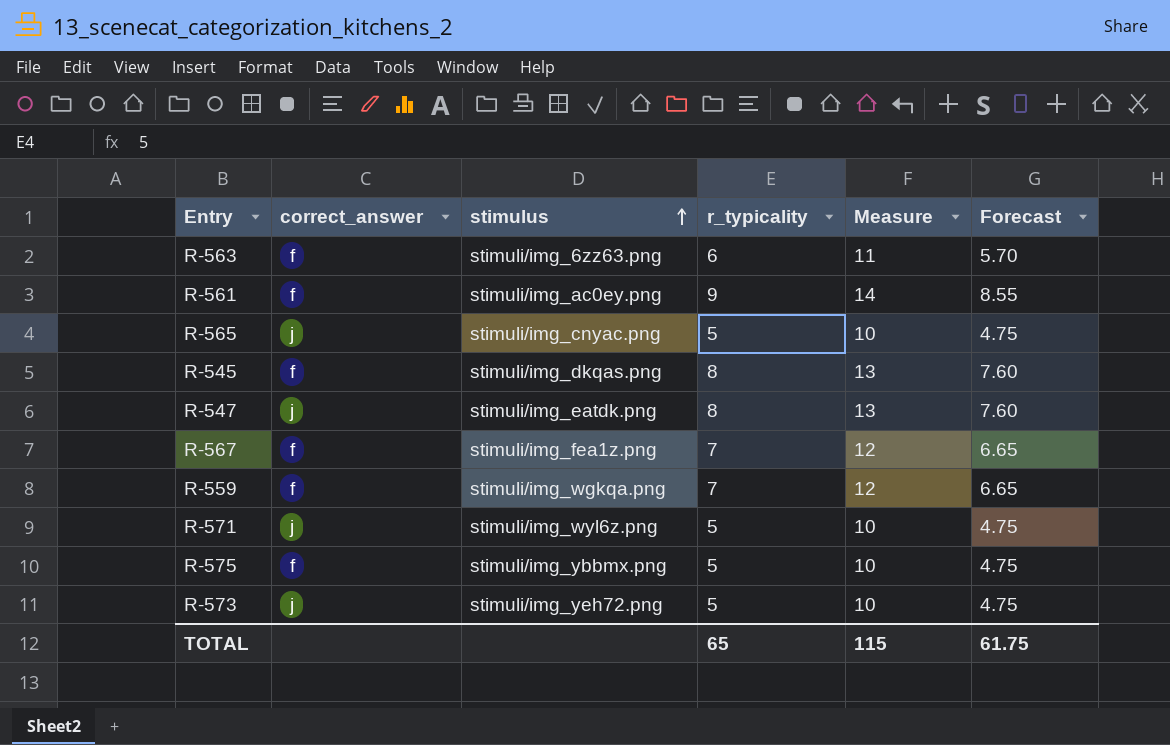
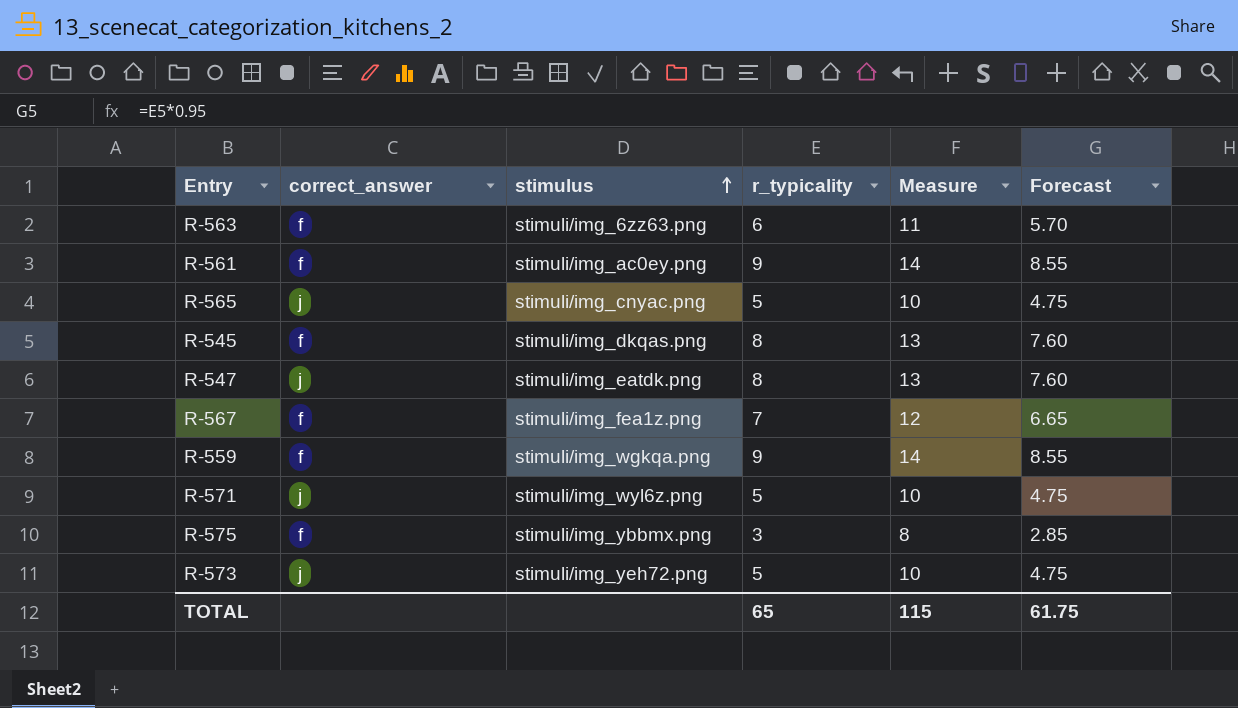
R-559 | r_typicality: 7 -> 9
R-559 | Measure: 12 -> 14
R-559 | Forecast: 6.65 -> 8.55
R-575 | r_typicality: 5 -> 3
R-575 | Measure: 10 -> 8
R-575 | Forecast: 4.75 -> 2.85

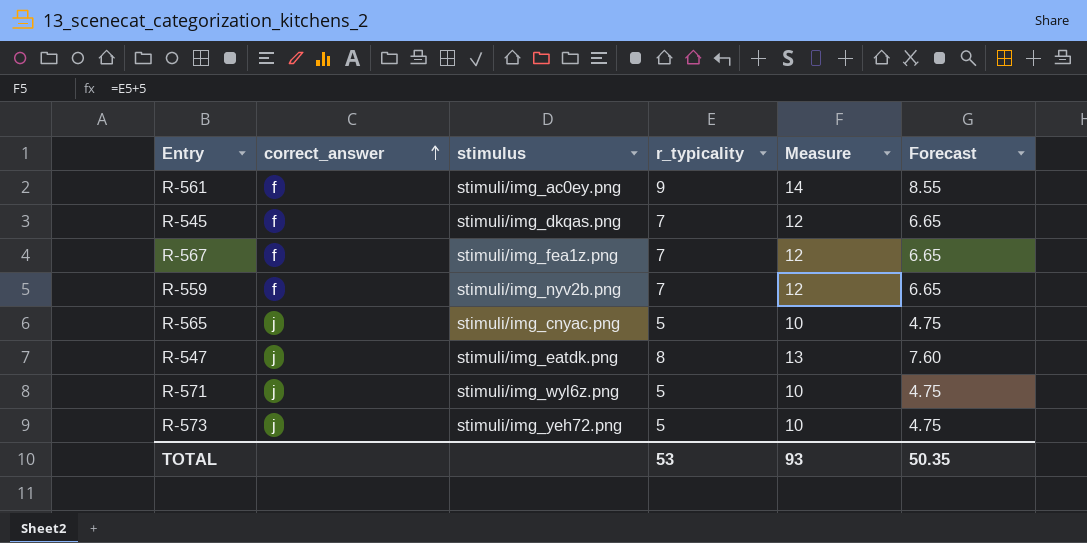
row order: stimulus ascending -> correct_answer ascending
row R-563: f | stimuli/img_6zz63.png | 6 | 11 | 5.70 -> none
row R-575: f | stimuli/img_ybbmx.png | 3 | 8 | 2.85 -> none
R-545 | r_typicality: 8 -> 7
R-545 | Measure: 13 -> 12
R-545 | Forecast: 7.60 -> 6.65
R-559 | stimulus: stimuli/img_wgkqa.png -> stimuli/img_nyv2b.png
R-559 | r_typicality: 9 -> 7
R-559 | Measure: 14 -> 12
R-559 | Forecast: 8.55 -> 6.65
TOTAL | r_typicality: 65 -> 53
TOTAL | Measure: 115 -> 93
TOTAL | Forecast: 61.75 -> 50.35

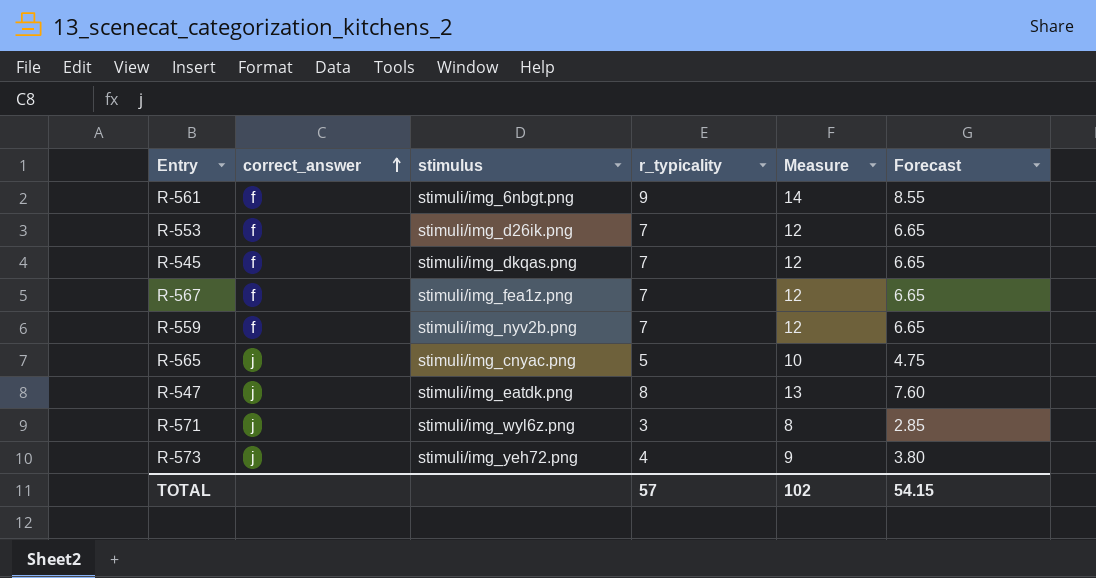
R-561 | stimulus: stimuli/img_ac0ey.png -> stimuli/img_6nbgt.png
row R-553: none -> f | stimuli/img_d26ik.png | 7 | 12 | 6.65
R-571 | r_typicality: 5 -> 3
R-571 | Measure: 10 -> 8
R-571 | Forecast: 4.75 -> 2.85
R-573 | r_typicality: 5 -> 4
R-573 | Measure: 10 -> 9
R-573 | Forecast: 4.75 -> 3.80
TOTAL | r_typicality: 53 -> 57
TOTAL | Measure: 93 -> 102
TOTAL | Forecast: 50.35 -> 54.15

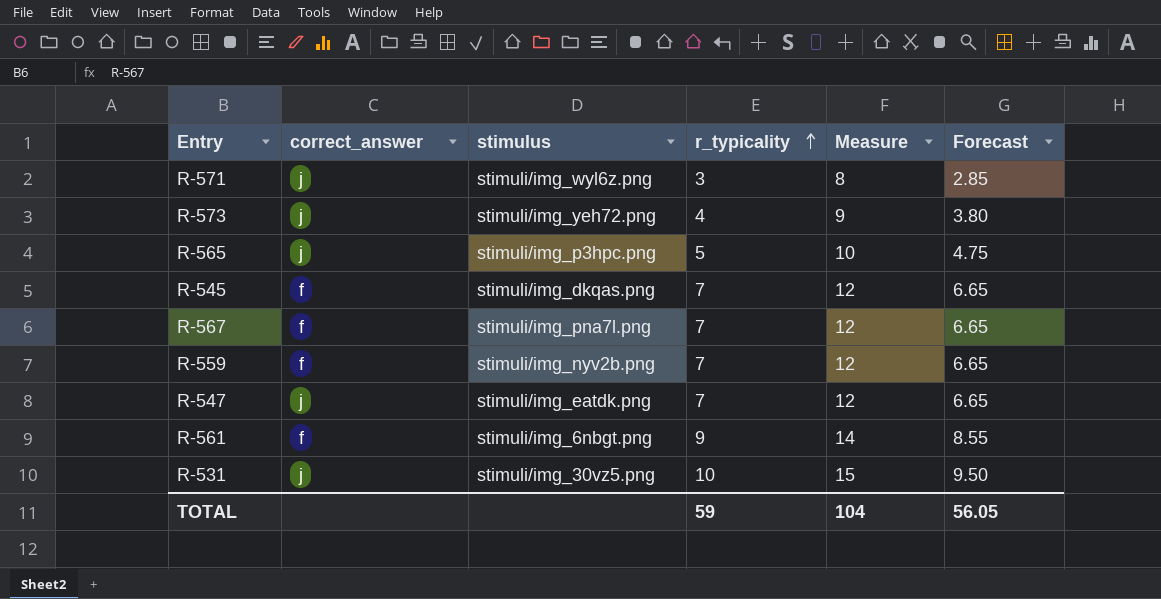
row order: correct_answer ascending -> r_typicality ascending
row R-553: f | stimuli/img_d26ik.png | 7 | 12 | 6.65 -> none
R-565 | stimulus: stimuli/img_cnyac.png -> stimuli/img_p3hpc.png
R-567 | stimulus: stimuli/img_fea1z.png -> stimuli/img_pna7l.png
R-547 | r_typicality: 8 -> 7
R-547 | Measure: 13 -> 12
R-547 | Forecast: 7.60 -> 6.65
row R-531: none -> j | stimuli/img_30vz5.png | 10 | 15 | 9.50
TOTAL | r_typicality: 57 -> 59
TOTAL | Measure: 102 -> 104
TOTAL | Forecast: 54.15 -> 56.05

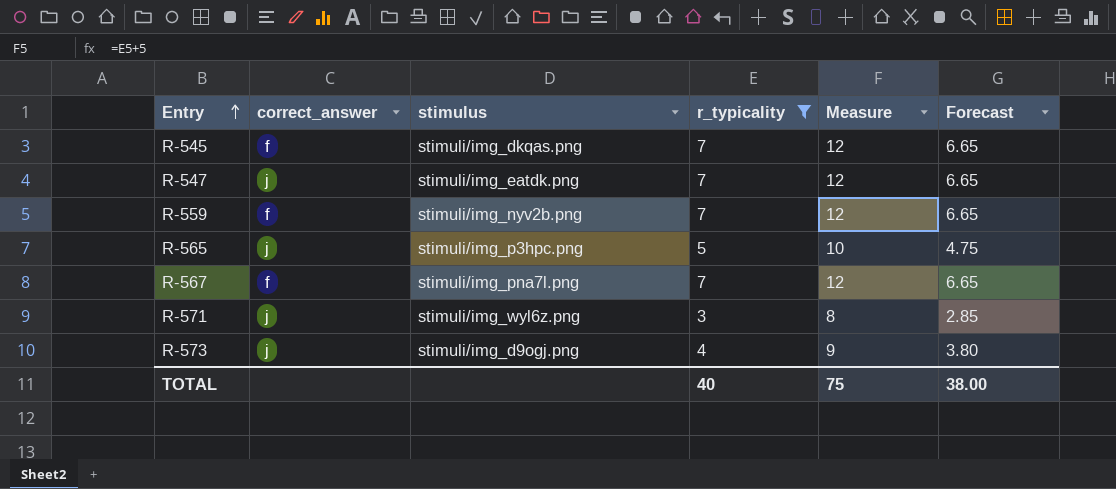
filter: none -> r_typicality <= 7
row order: r_typicality ascending -> Entry ascending
R-573 | stimulus: stimuli/img_yeh72.png -> stimuli/img_d9ogj.png
TOTAL | r_typicality: 59 -> 40
TOTAL | Measure: 104 -> 75
TOTAL | Forecast: 56.05 -> 38.00

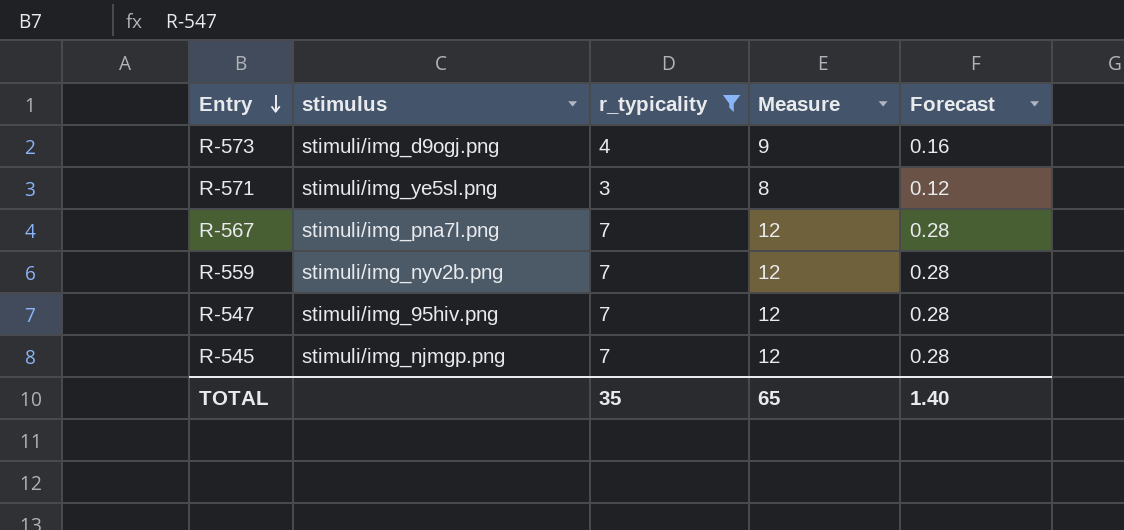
row order: Entry ascending -> Entry descending
column correct_answer | position: 2 -> none
column Forecast | formula: [r_typicality] * 0.95 -> [r_typicality] * 0.04
row R-565: j | stimuli/img_p3hpc.png | 5 | 10 | 4.75 -> none
R-571 | stimulus: stimuli/img_wyl6z.png -> stimuli/img_ye5sl.png
R-547 | stimulus: stimuli/img_eatdk.png -> stimuli/img_95hiv.png
R-545 | stimulus: stimuli/img_dkqas.png -> stimuli/img_njmgp.png
TOTAL | r_typicality: 40 -> 35
TOTAL | Measure: 75 -> 65
TOTAL | Forecast: 38.00 -> 1.40

